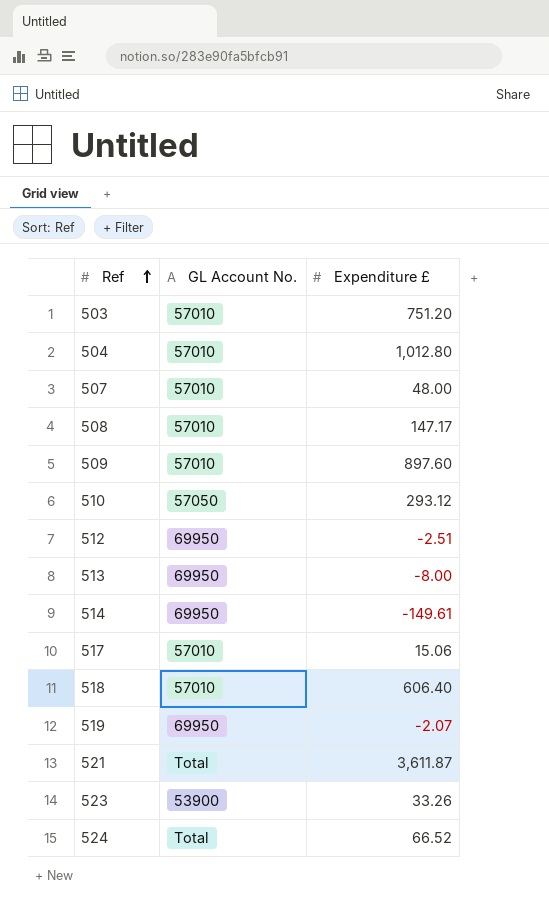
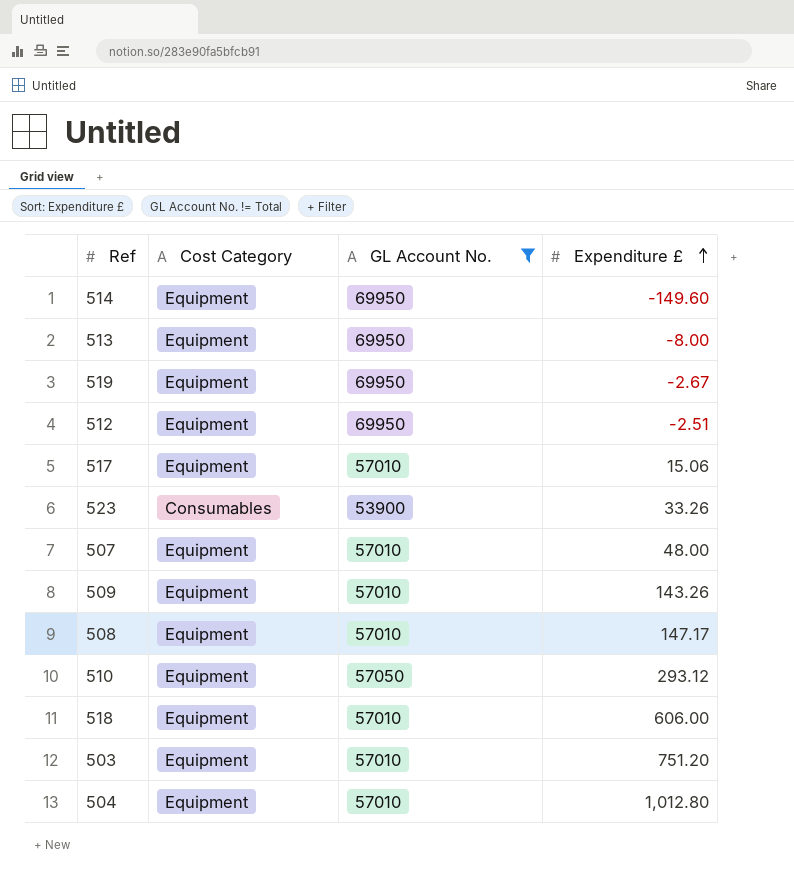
filter: none -> GL Account No. != Total
row order: Ref ascending -> Expenditure £ ascending
column Cost Category | position: none -> 2
514 | Expenditure £: -149.61 -> -149.60
519 | Expenditure £: -2.07 -> -2.67
509 | Expenditure £: 897.60 -> 143.26
518 | Expenditure £: 606.40 -> 606.00

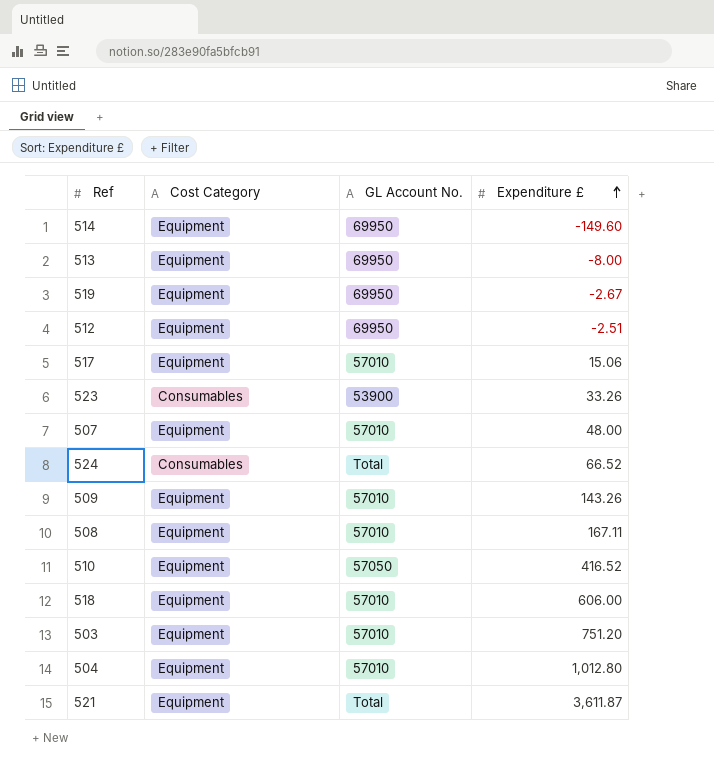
filter: GL Account No. != Total -> none
508 | Expenditure £: 147.17 -> 167.11
510 | Expenditure £: 293.12 -> 416.52

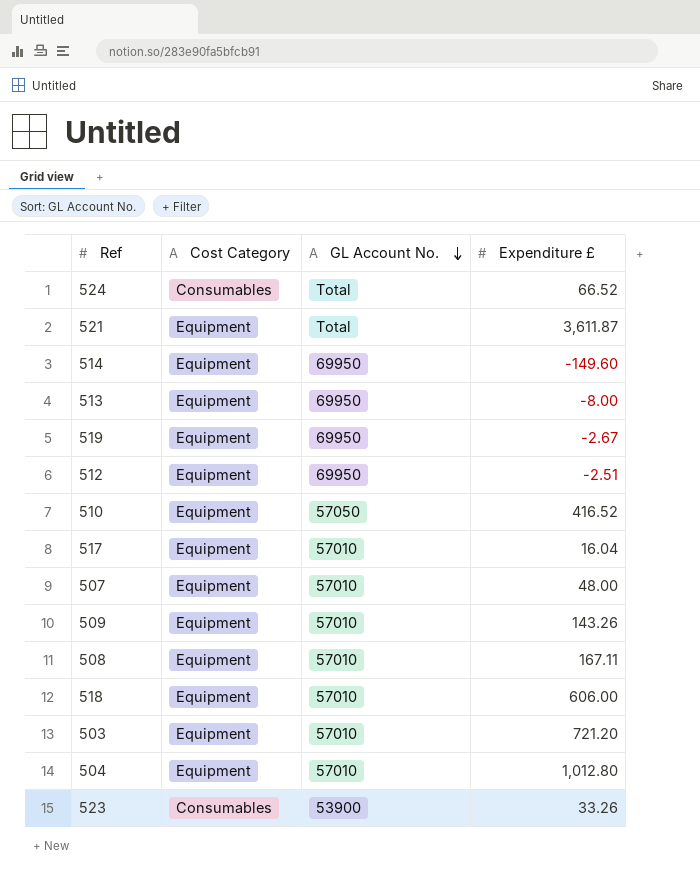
row order: Expenditure £ ascending -> GL Account No. descending
517 | Expenditure £: 15.06 -> 16.04
503 | Expenditure £: 751.20 -> 721.20

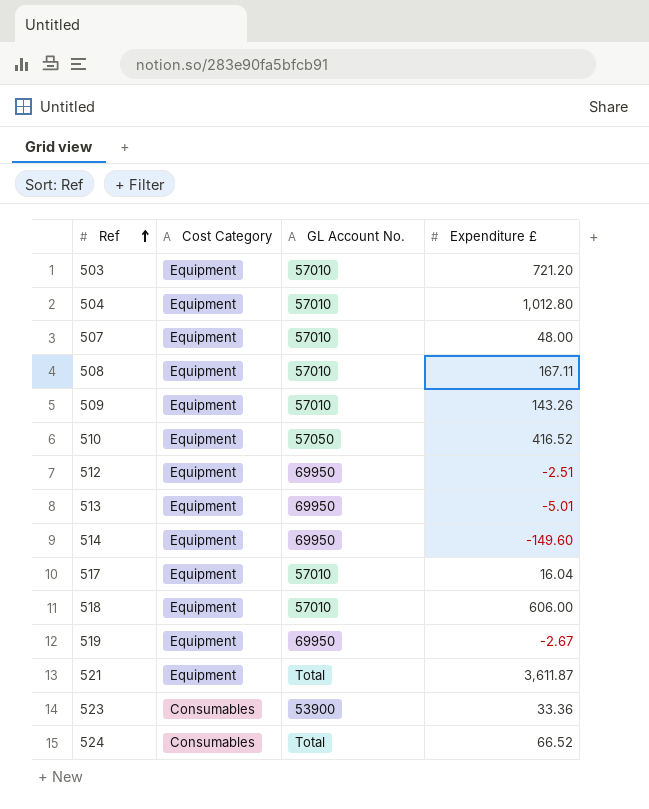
row order: GL Account No. descending -> Ref ascending
513 | Expenditure £: -8.00 -> -5.01
523 | Expenditure £: 33.26 -> 33.36

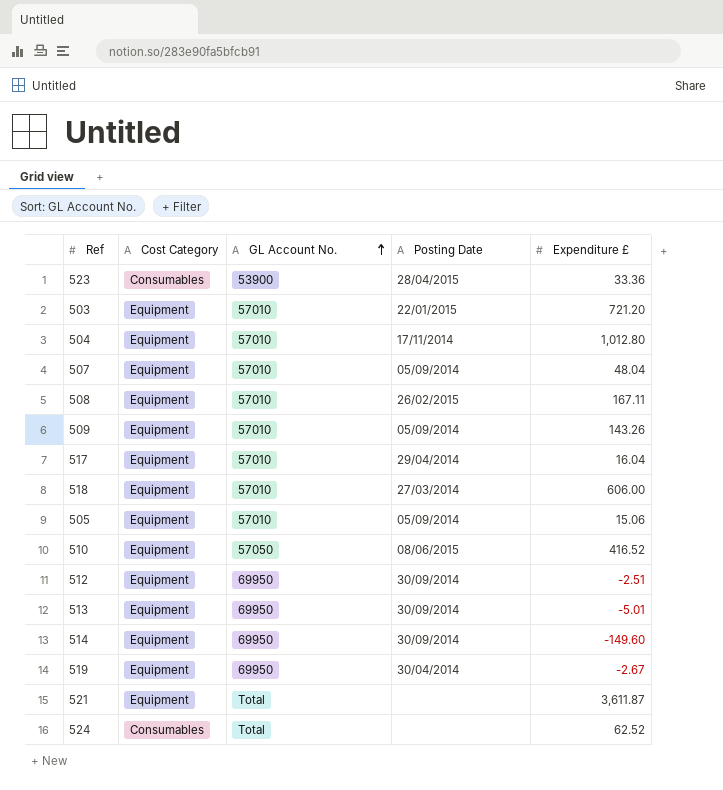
row order: Ref ascending -> GL Account No. ascending
column Posting Date | position: none -> 4
507 | Expenditure £: 48.00 -> 48.04
row 505: none -> Equipment | 57010 | 05/09/2014 | 15.06
524 | Expenditure £: 66.52 -> 62.52

